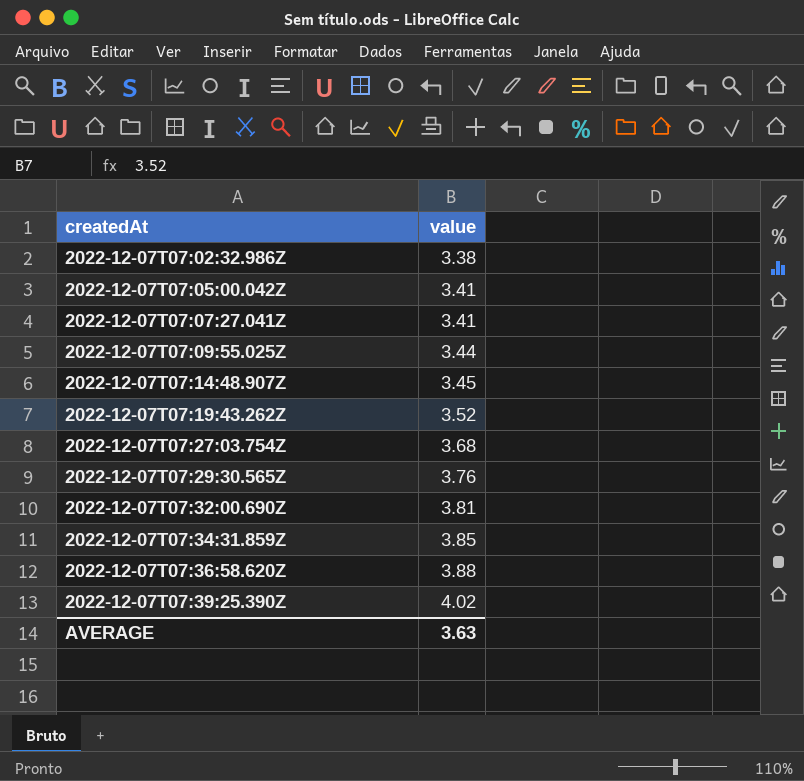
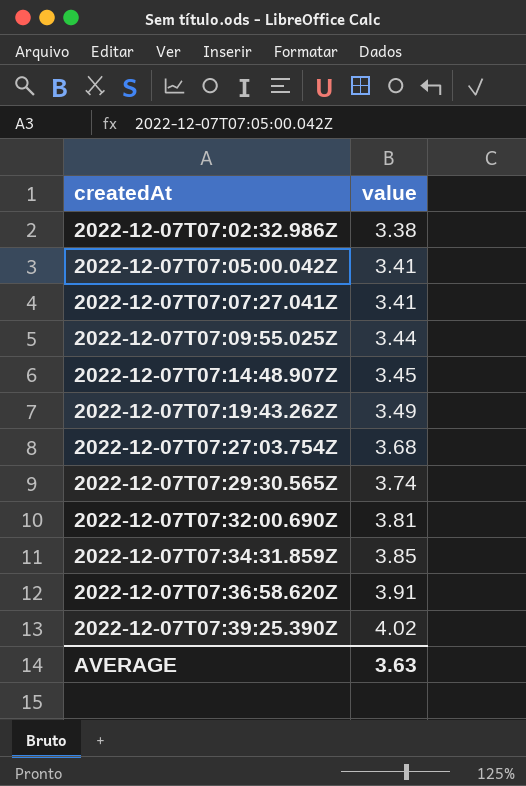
2022-12-07T07:19:43.262Z | value: 3.52 -> 3.49
2022-12-07T07:29:30.565Z | value: 3.76 -> 3.74
2022-12-07T07:36:58.620Z | value: 3.88 -> 3.91

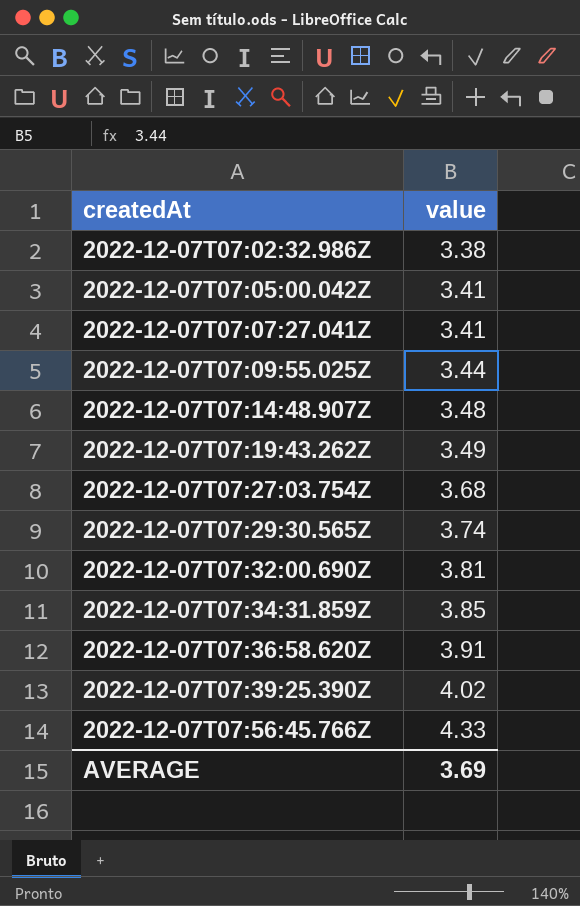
2022-12-07T07:14:48.907Z | value: 3.45 -> 3.48
row 2022-12-07T07:56:45.766Z: none -> 4.33
AVERAGE | value: 3.63 -> 3.69

